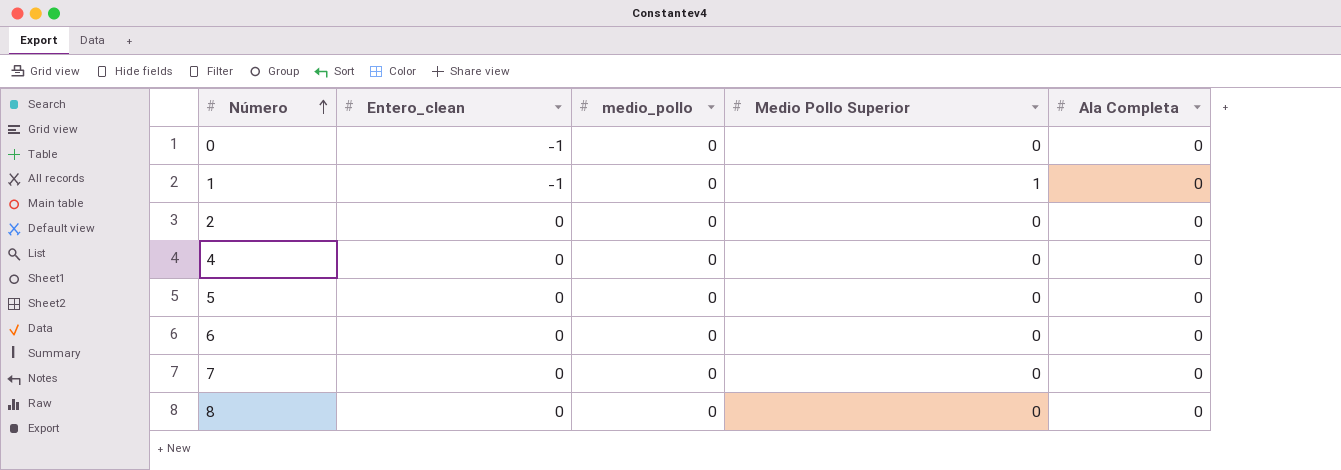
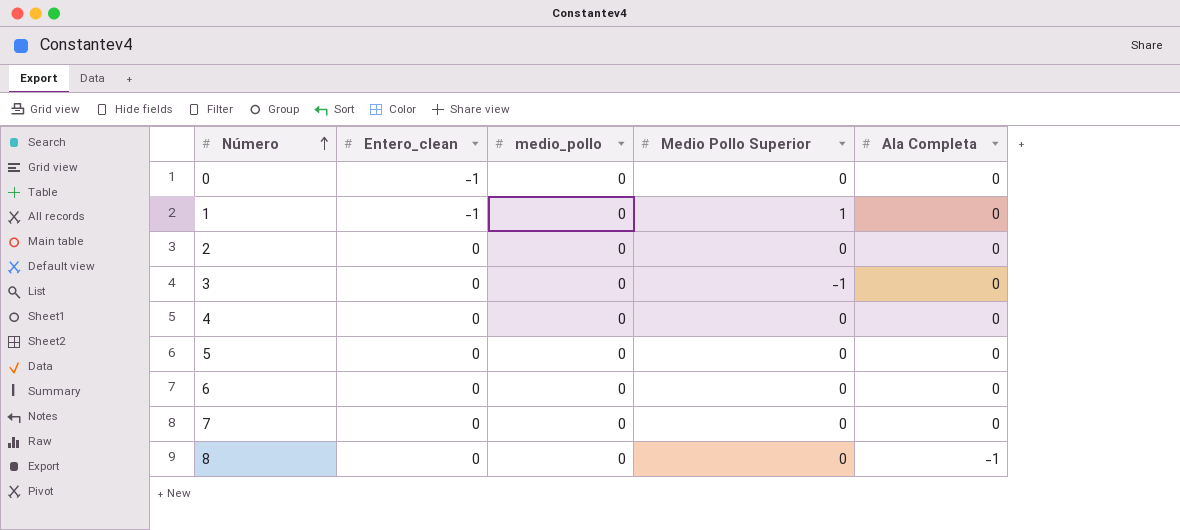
row 3: none -> 0 | 0 | -1 | 0
8 | Ala Completa: 0 -> -1

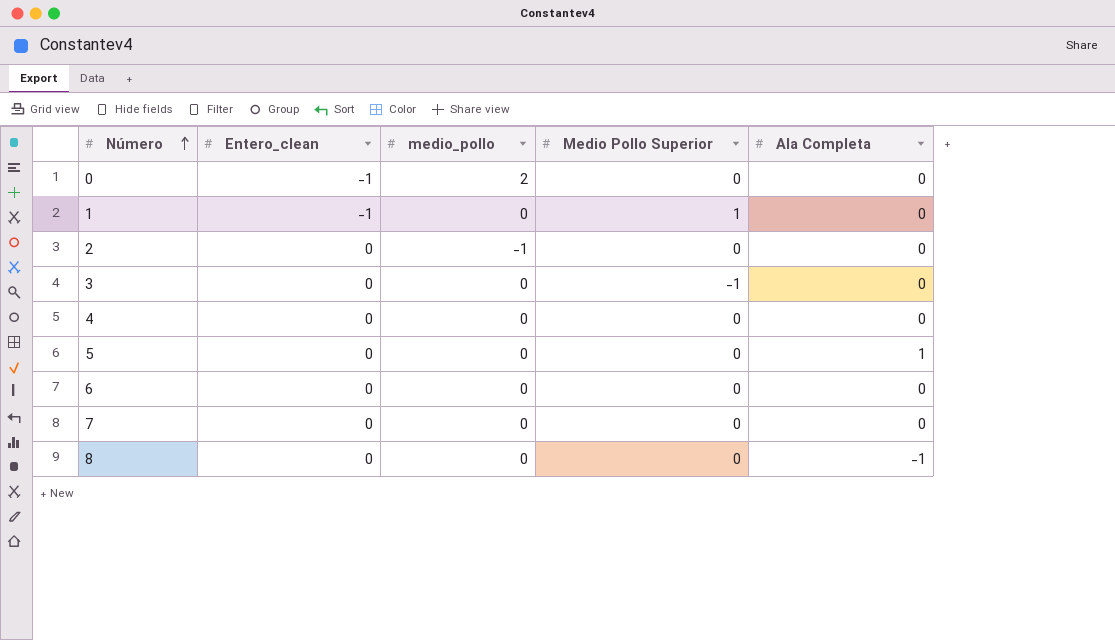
0 | medio_pollo: 0 -> 2
2 | medio_pollo: 0 -> -1
5 | Ala Completa: 0 -> 1

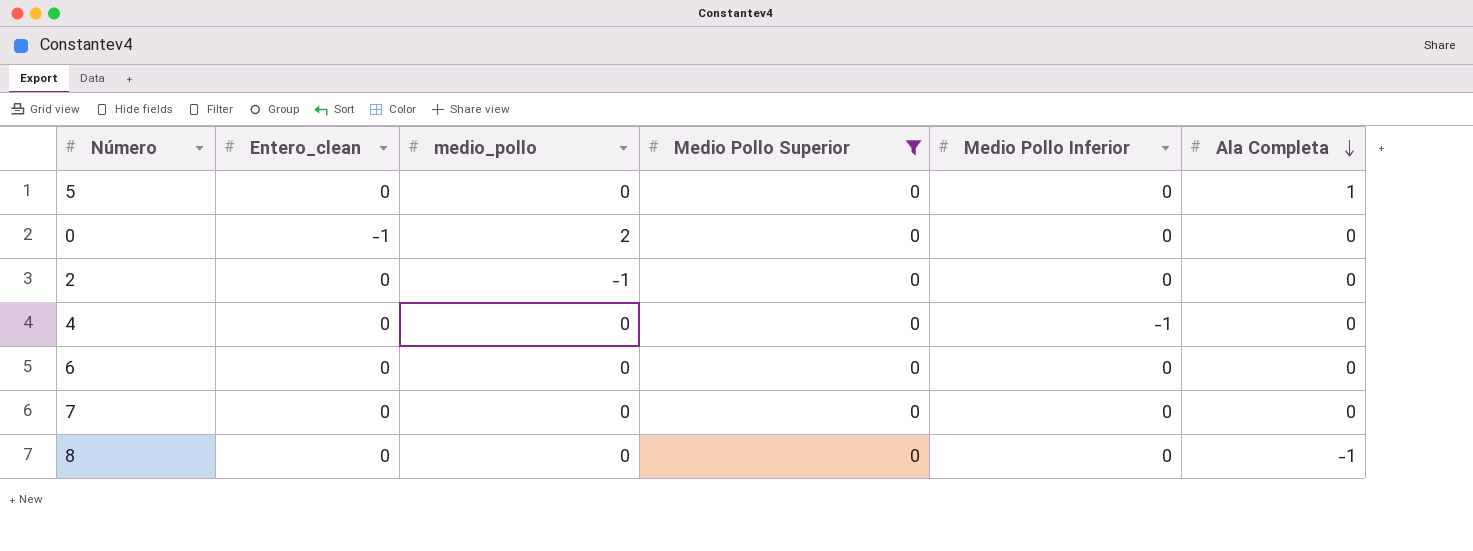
filter: none -> Medio Pollo Superior = 0
row order: Número ascending -> Ala Completa descending
column Medio Pollo Inferior | position: none -> 5

